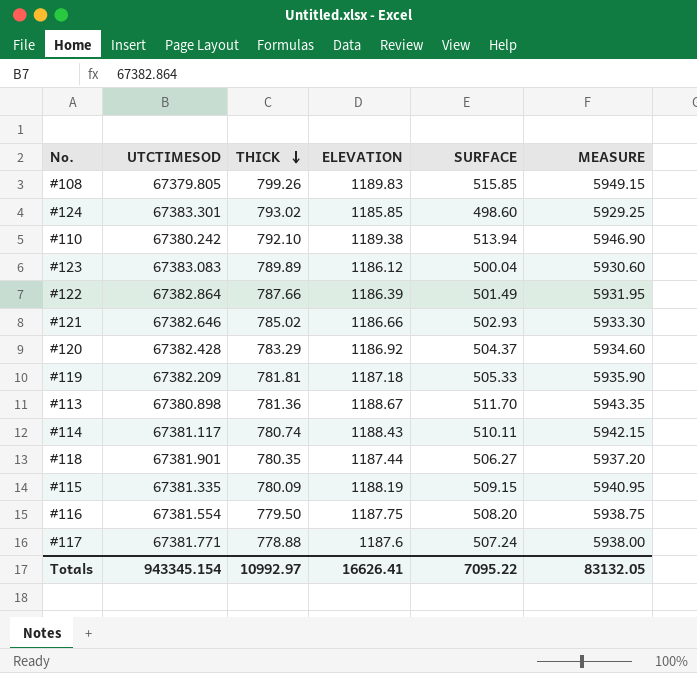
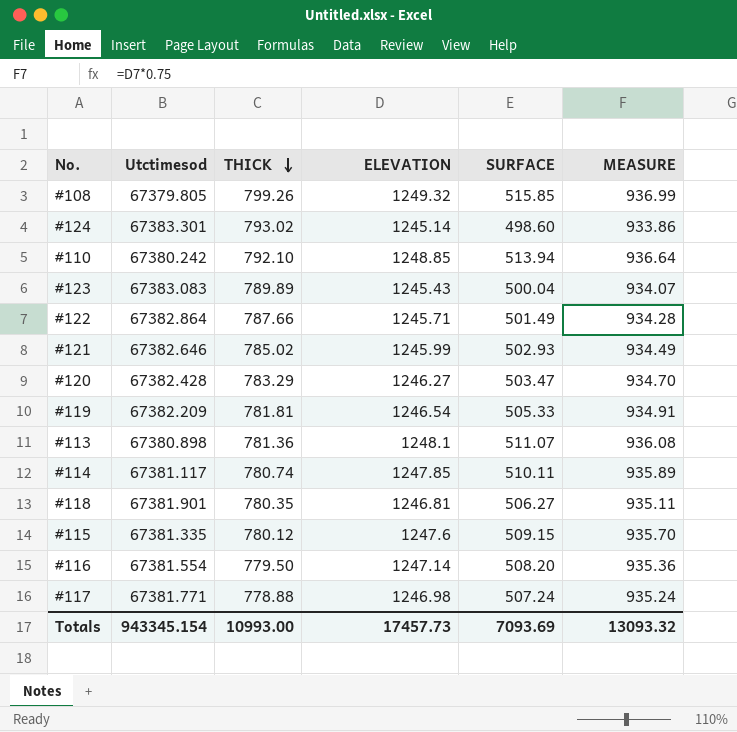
column name: UTCTIMESOD -> Utctimesod
column MEASURE | formula: [ELEVATION] * 5 -> [ELEVATION] * 0.75
#108 | ELEVATION: 1189.83 -> 1249.32
#124 | ELEVATION: 1185.85 -> 1245.14
#110 | ELEVATION: 1189.38 -> 1248.85
#123 | ELEVATION: 1186.12 -> 1245.43
#122 | ELEVATION: 1186.39 -> 1245.71
#121 | ELEVATION: 1186.66 -> 1245.99
#120 | ELEVATION: 1186.92 -> 1246.27
#120 | SURFACE: 504.37 -> 503.47
#119 | ELEVATION: 1187.18 -> 1246.54
#113 | ELEVATION: 1188.67 -> 1248.1
#113 | SURFACE: 511.70 -> 511.07
#114 | ELEVATION: 1188.43 -> 1247.85
#118 | ELEVATION: 1187.44 -> 1246.81
#115 | THICK: 780.09 -> 780.12
#115 | ELEVATION: 1188.19 -> 1247.6
#116 | ELEVATION: 1187.75 -> 1247.14
#117 | ELEVATION: 1187.6 -> 1246.98
Totals | THICK: 10992.97 -> 10993.00
Totals | ELEVATION: 16626.41 -> 17457.73
Totals | SURFACE: 7095.22 -> 7093.69
Totals | MEASURE: 83132.05 -> 13093.32

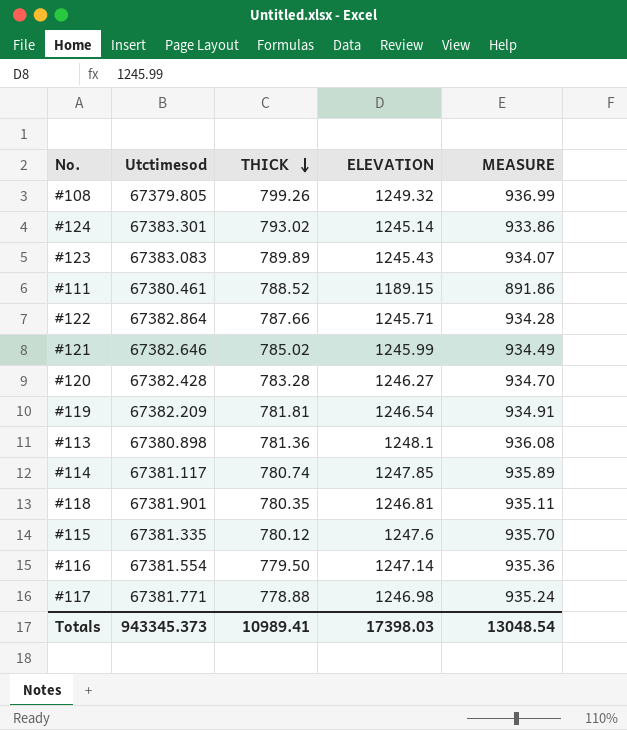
column SURFACE | position: 5 -> none
row #110: 67380.242 | 792.10 | 1248.85 | 513.94 | 936.64 -> none
row #111: none -> 67380.461 | 788.52 | 1189.15 | 891.86
#120 | THICK: 783.29 -> 783.28
Totals | Utctimesod: 943345.154 -> 943345.373
Totals | THICK: 10993.00 -> 10989.41
Totals | ELEVATION: 17457.73 -> 17398.03
Totals | MEASURE: 13093.32 -> 13048.54

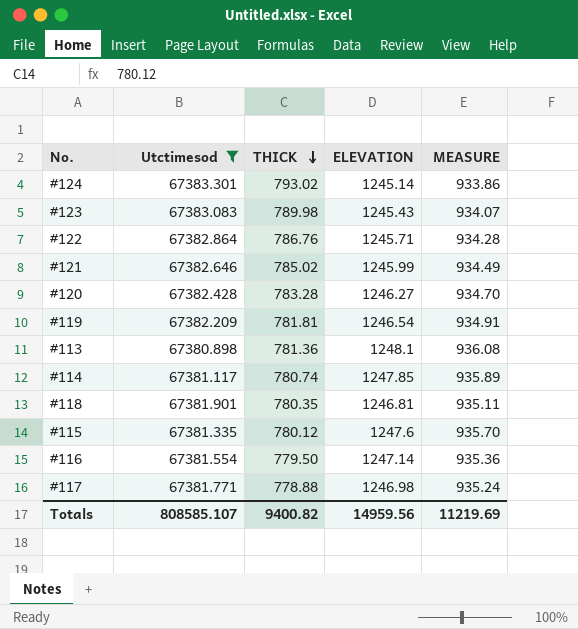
filter: none -> Utctimesod >= 67380.898
#123 | THICK: 789.89 -> 789.98
#122 | THICK: 787.66 -> 786.76
Totals | Utctimesod: 943345.373 -> 808585.107
Totals | THICK: 10989.41 -> 9400.82
Totals | ELEVATION: 17398.03 -> 14959.56
Totals | MEASURE: 13048.54 -> 11219.69

